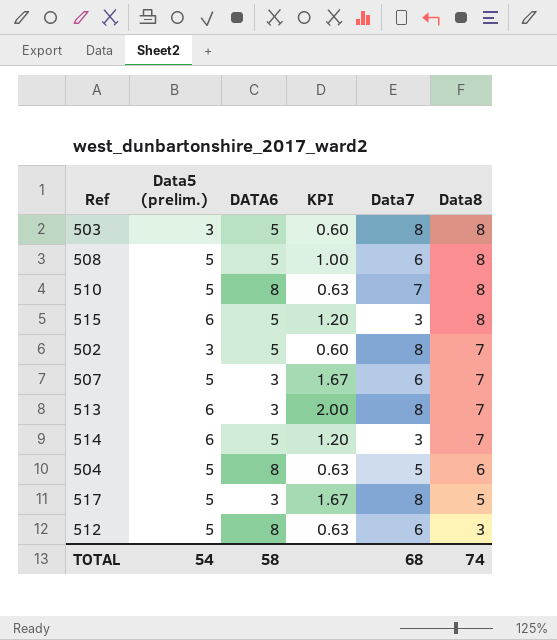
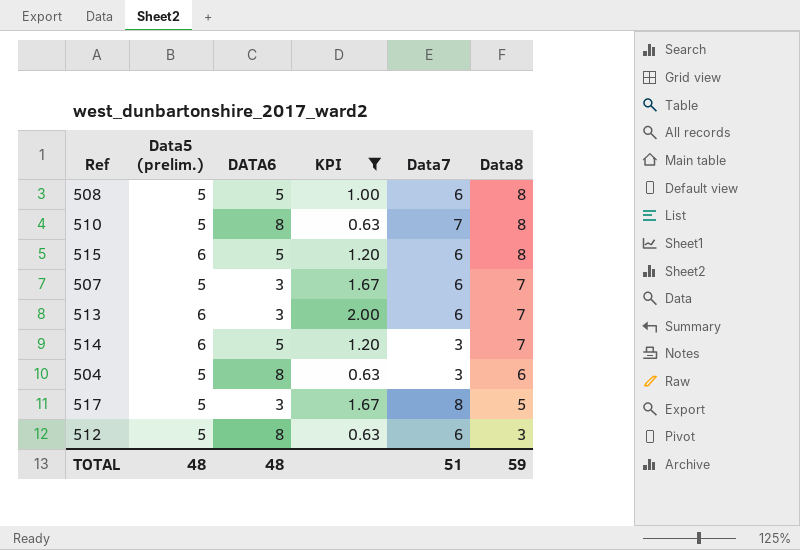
filter: none -> KPI != 0.60
515 | Data7: 3 -> 6
513 | Data7: 8 -> 6
504 | Data7: 5 -> 3
TOTAL | Data5 (prelim.): 54 -> 48
TOTAL | DATA6: 58 -> 48
TOTAL | Data7: 68 -> 51
TOTAL | Data8: 74 -> 59

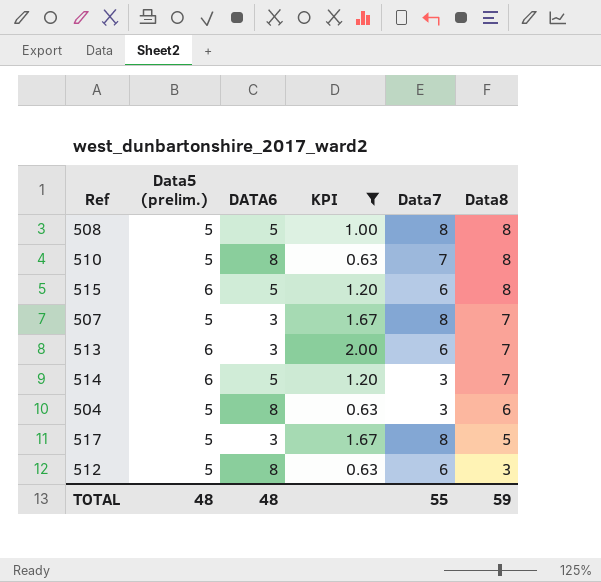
508 | Data7: 6 -> 8
507 | Data7: 6 -> 8
TOTAL | Data7: 51 -> 55

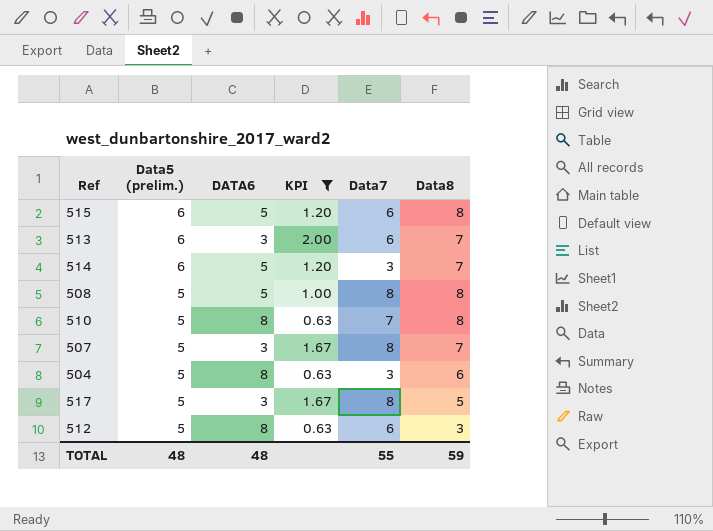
row order: Data8 descending -> Data5 (prelim.) descending

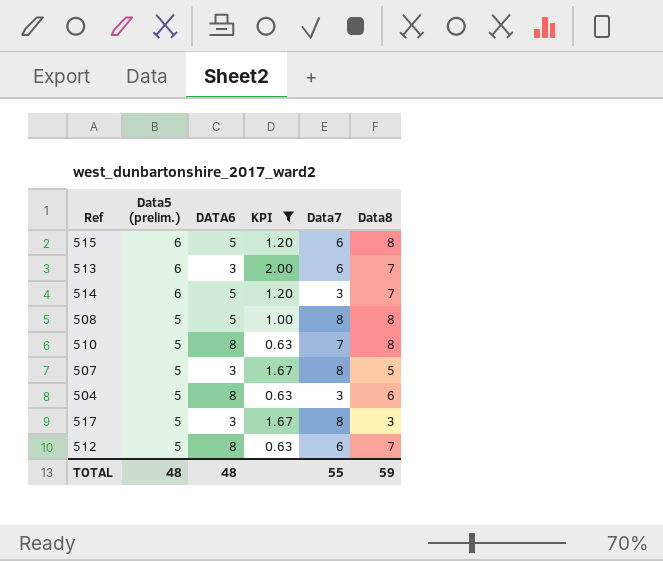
507 | Data8: 7 -> 5
517 | Data8: 5 -> 3
512 | Data8: 3 -> 7

